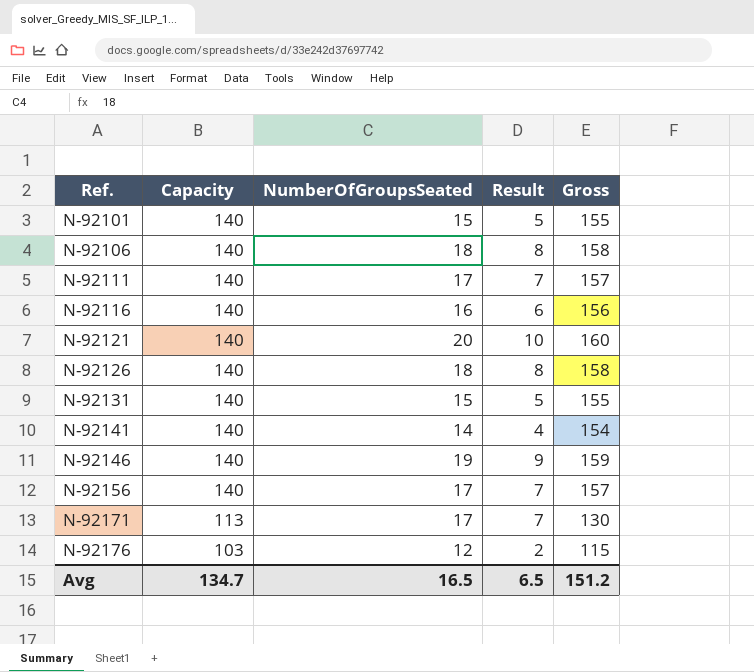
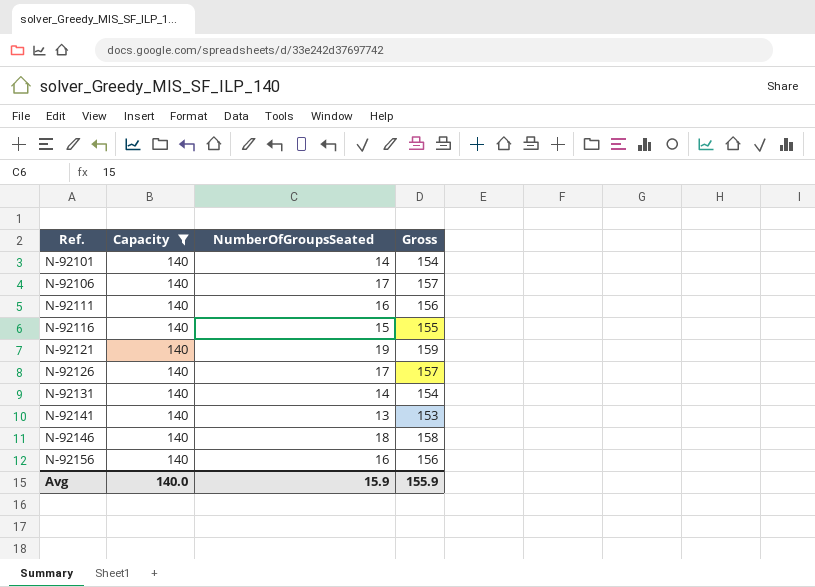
filter: none -> Capacity = 140
column Result | formula: [NumberOfGroupsSeated] - 10 -> none
N-92101 | NumberOfGroupsSeated: 15 -> 14
N-92101 | Gross: 155 -> 154
N-92106 | NumberOfGroupsSeated: 18 -> 17
N-92106 | Gross: 158 -> 157
N-92111 | NumberOfGroupsSeated: 17 -> 16
N-92111 | Gross: 157 -> 156
N-92116 | NumberOfGroupsSeated: 16 -> 15
N-92116 | Gross: 156 -> 155
N-92121 | NumberOfGroupsSeated: 20 -> 19
N-92121 | Gross: 160 -> 159
N-92126 | NumberOfGroupsSeated: 18 -> 17
N-92126 | Gross: 158 -> 157
N-92131 | NumberOfGroupsSeated: 15 -> 14
N-92131 | Gross: 155 -> 154
N-92141 | NumberOfGroupsSeated: 14 -> 13
N-92141 | Gross: 154 -> 153
N-92146 | NumberOfGroupsSeated: 19 -> 18
N-92146 | Gross: 159 -> 158
N-92156 | NumberOfGroupsSeated: 17 -> 16
N-92156 | Gross: 157 -> 156
Avg | Capacity: 134.7 -> 140.0
Avg | NumberOfGroupsSeated: 16.5 -> 15.9
Avg | Gross: 151.2 -> 155.9

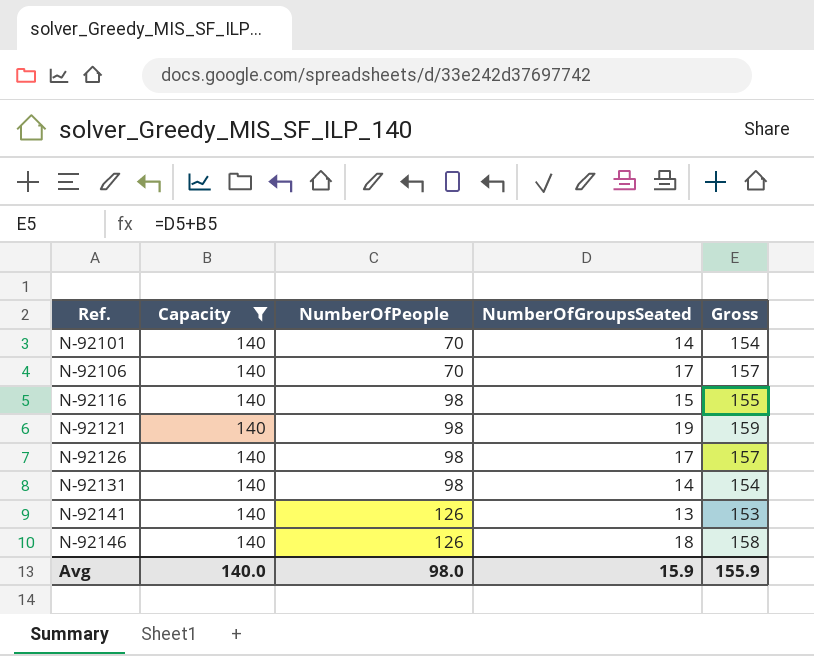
column NumberOfPeople | position: none -> 3
row N-92111: 140 | 16 | 156 -> none
row N-92156: 140 | 16 | 156 -> none

